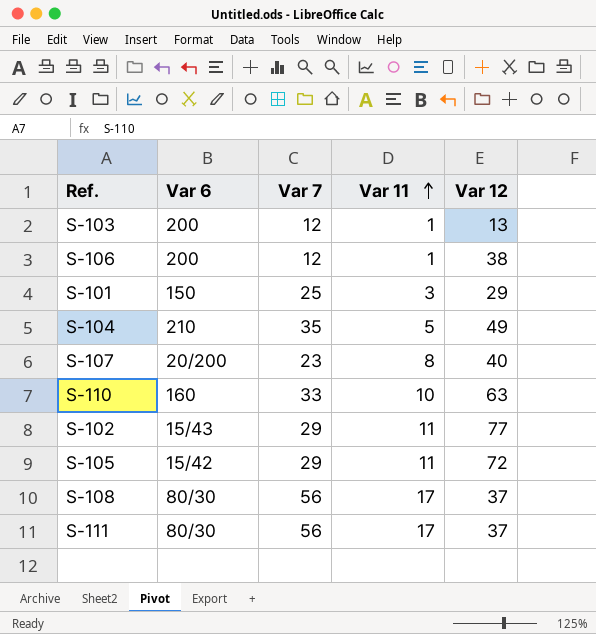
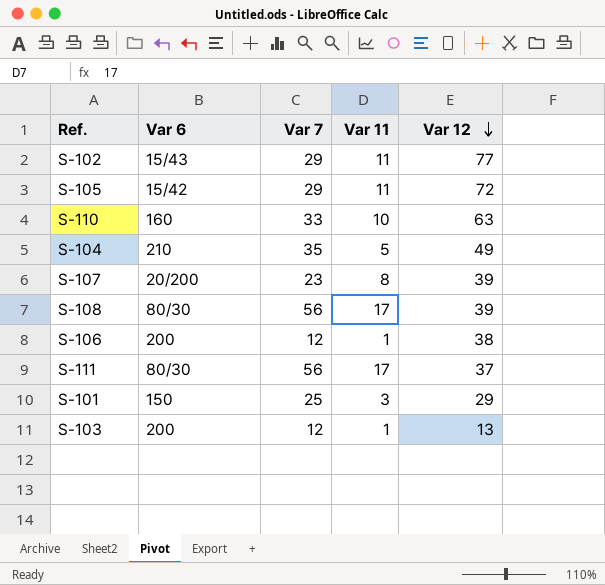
row order: Var 11 ascending -> Var 12 descending
S-107 | Var 12: 40 -> 39
S-108 | Var 12: 37 -> 39

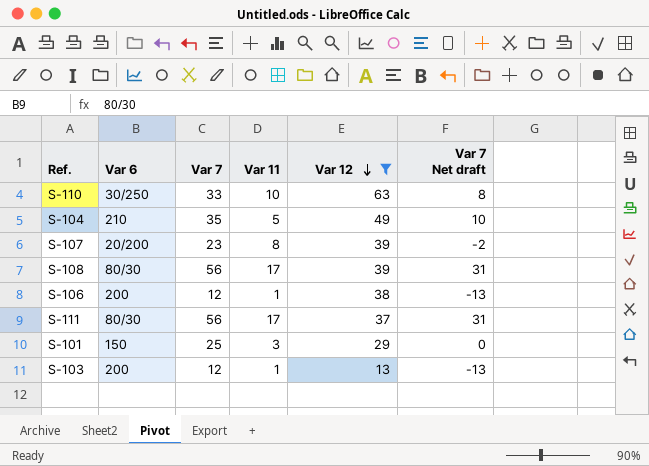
filter: none -> Var 12 <= 63
column Var 7 Net draft | formula: none -> [Var 7] - 25
S-110 | Var 6: 160 -> 30/250

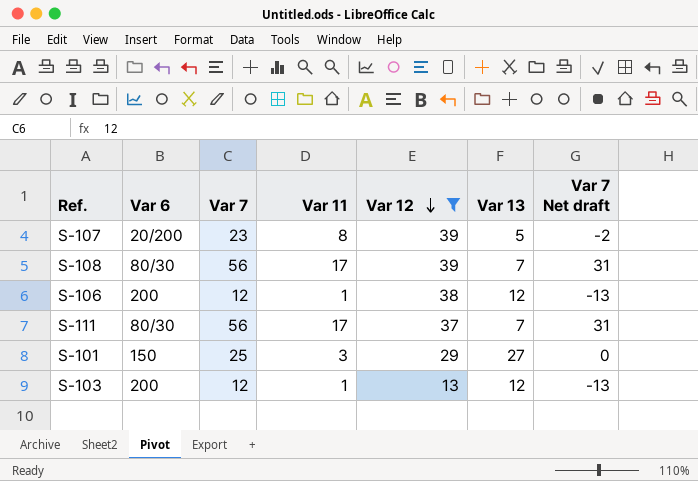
column Var 13 | position: none -> 6
row S-110: 30/250 | 33 | 10 | 63 | 8 -> none
row S-104: 210 | 35 | 5 | 49 | 10 -> none

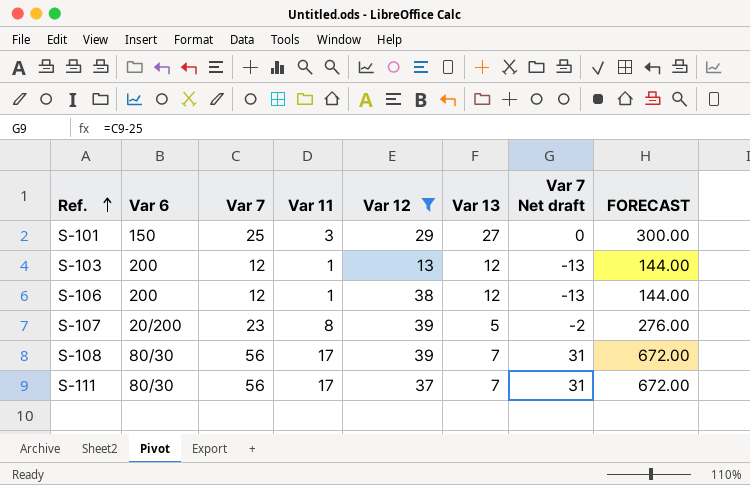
row order: Var 12 descending -> Ref. ascending
column FORECAST | formula: none -> [Var 7] * 12

